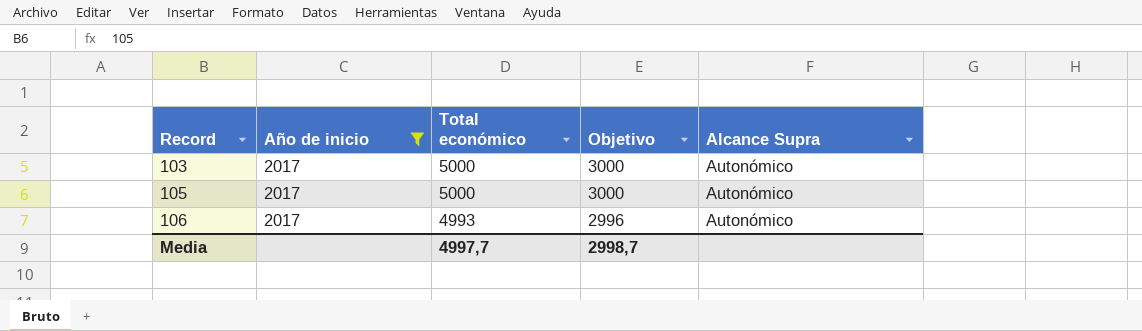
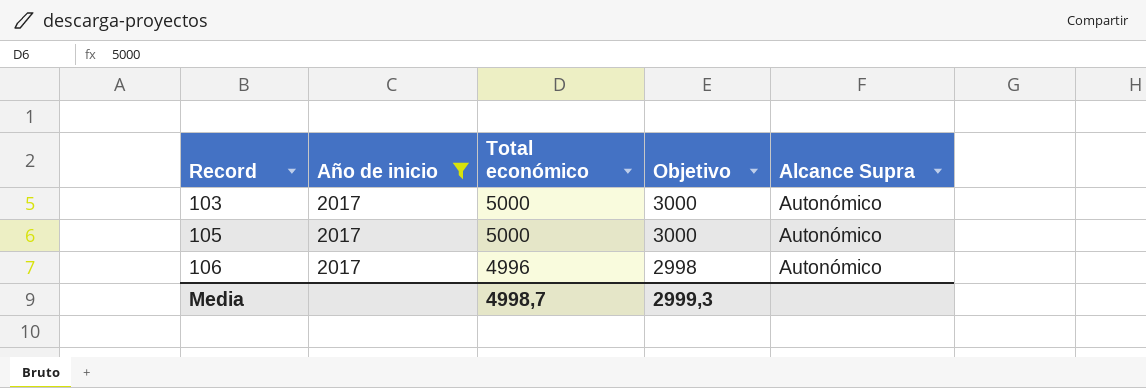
106 | Total económico: 4993 -> 4996
106 | Objetivo: 2996 -> 2998
Media | Total económico: 4997,7 -> 4998,7
Media | Objetivo: 2998,7 -> 2999,3

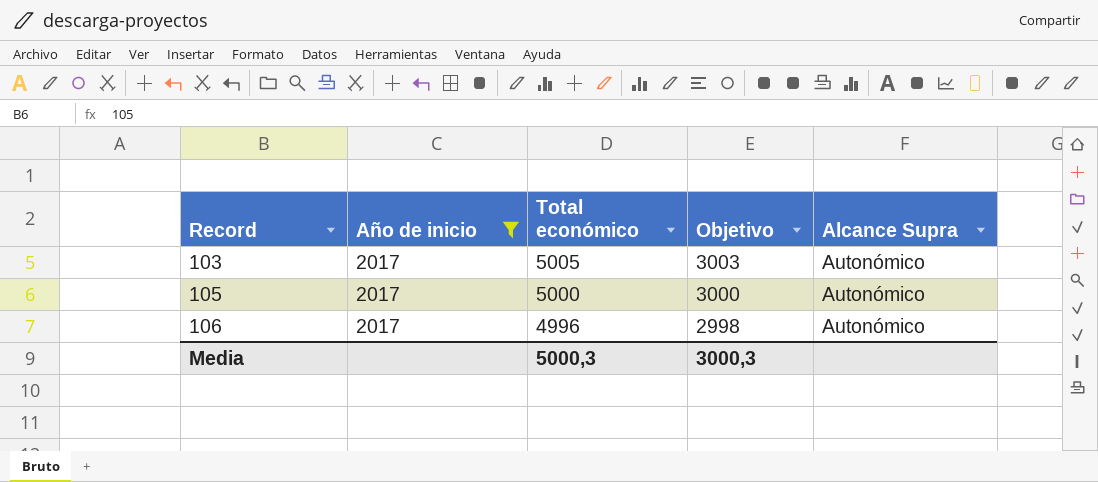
103 | Total económico: 5000 -> 5005
103 | Objetivo: 3000 -> 3003
Media | Total económico: 4998,7 -> 5000,3
Media | Objetivo: 2999,3 -> 3000,3

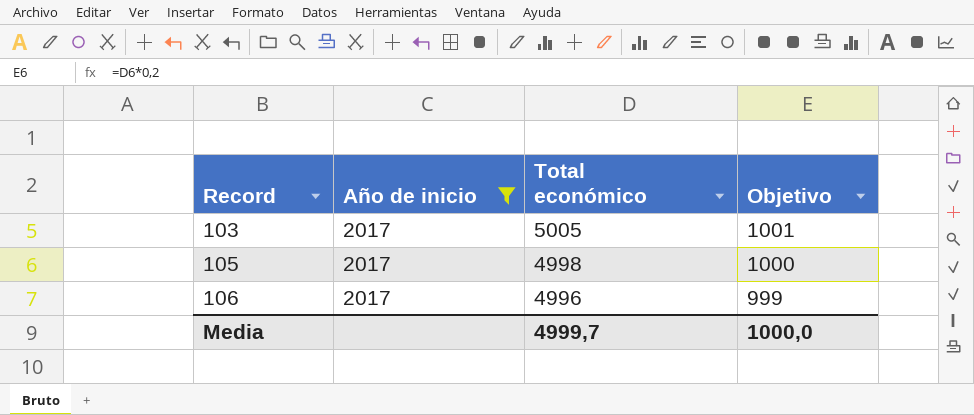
column Alcance Supra | position: 5 -> none
column Objetivo | formula: [Total económico] * 0,6 -> [Total económico] * 0,2
105 | Total económico: 5000 -> 4998
Media | Total económico: 5000,3 -> 4999,7
Media | Objetivo: 3000,3 -> 1000,0

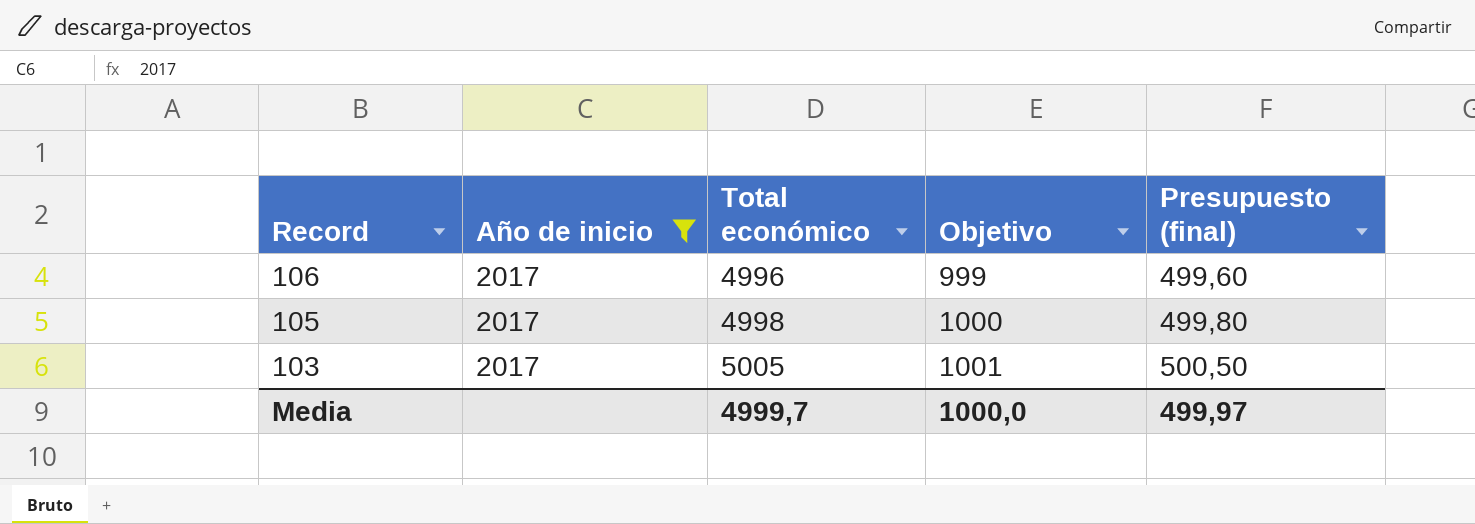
row order: Record ascending -> Record descending
column Presupuesto (final) | formula: none -> [Total económico] * 0,1

